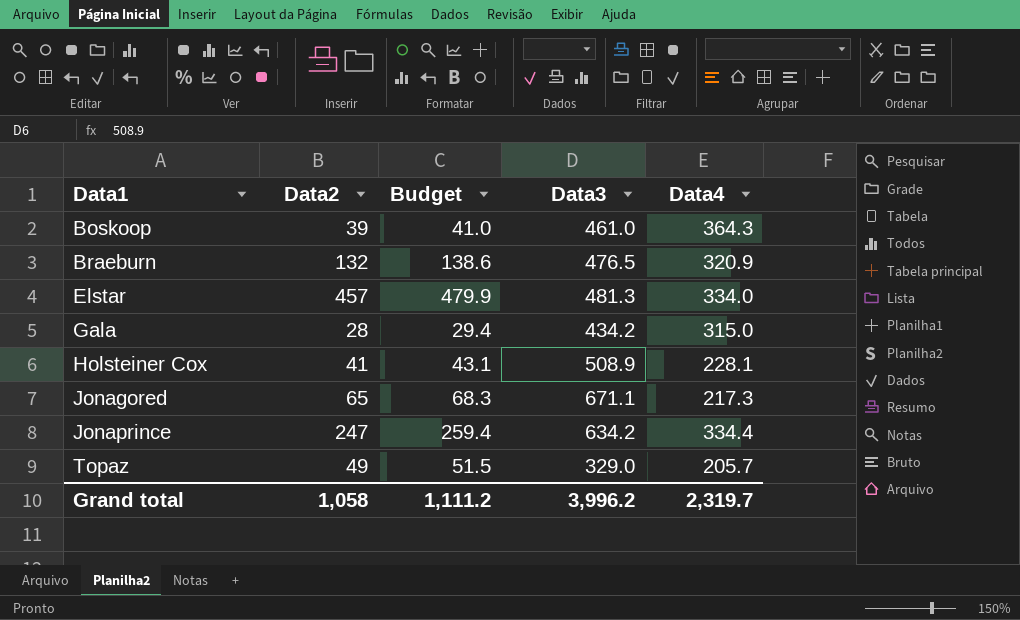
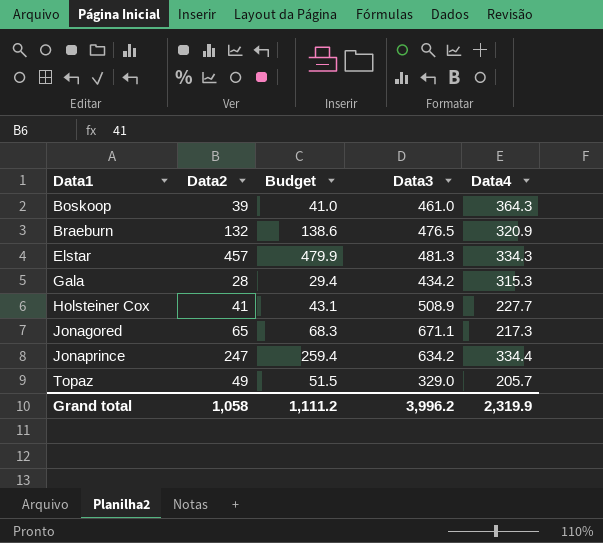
Elstar | Data4: 334.0 -> 334.3
Gala | Data4: 315.0 -> 315.3
Holsteiner Cox | Data4: 228.1 -> 227.7
Grand total | Data4: 2,319.7 -> 2,319.9

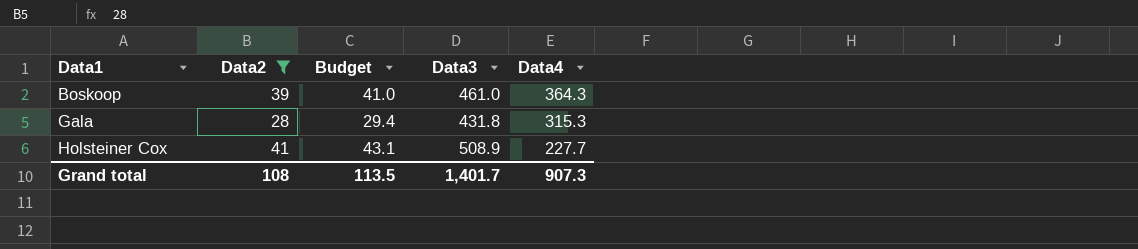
filter: none -> Data2 <= 41
Gala | Data3: 434.2 -> 431.8
Grand total | Data2: 1,058 -> 108
Grand total | Budget: 1,111.2 -> 113.5
Grand total | Data3: 3,996.2 -> 1,401.7
Grand total | Data4: 2,319.9 -> 907.3

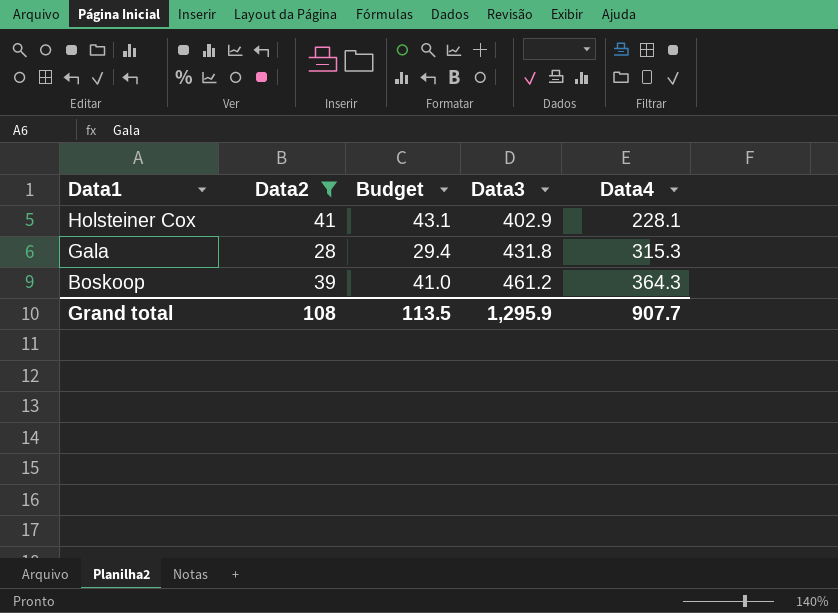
row order: Data1 ascending -> Data1 descending
Holsteiner Cox | Data3: 508.9 -> 402.9
Holsteiner Cox | Data4: 227.7 -> 228.1
Boskoop | Data3: 461.0 -> 461.2
Grand total | Data3: 1,401.7 -> 1,295.9
Grand total | Data4: 907.3 -> 907.7

